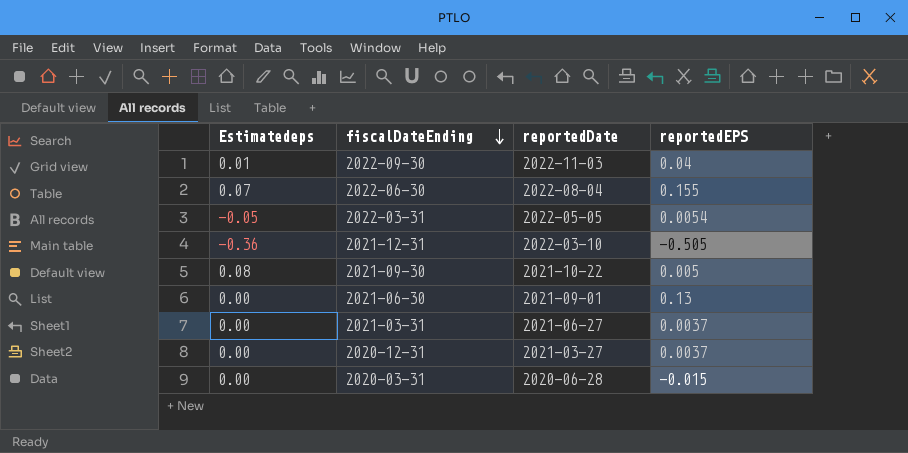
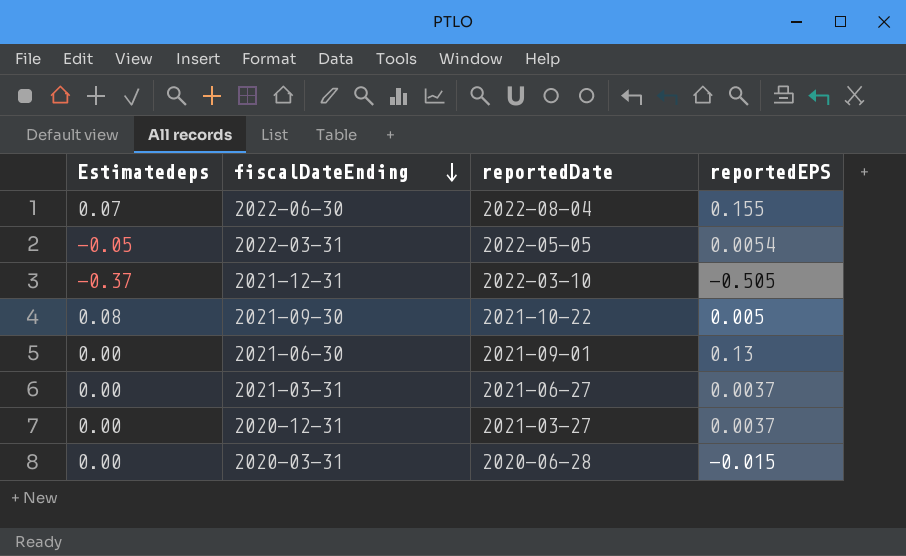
row 2022-09-30: 0.01 | 2022-11-03 | 0.04 -> none
2021-12-31 | Estimatedeps: -0.36 -> -0.37

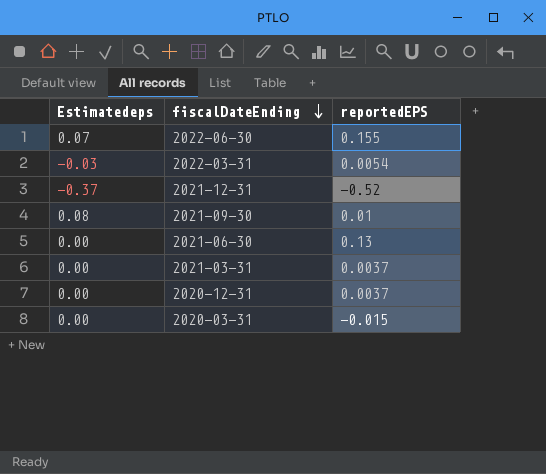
column reportedDate | position: 3 -> none
2022-03-31 | Estimatedeps: -0.05 -> -0.03
2021-12-31 | reportedEPS: -0.505 -> -0.52
2021-09-30 | reportedEPS: 0.005 -> 0.01

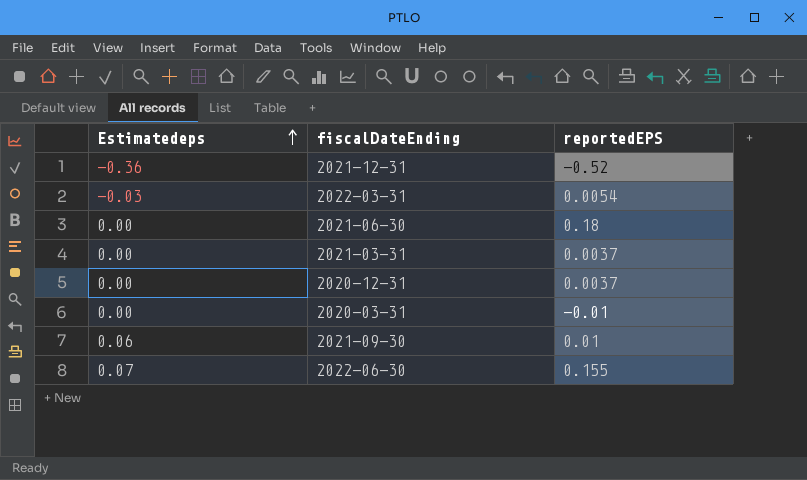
row order: fiscalDateEnding descending -> Estimatedeps ascending
2021-12-31 | Estimatedeps: -0.37 -> -0.36
2021-06-30 | reportedEPS: 0.13 -> 0.18
2020-03-31 | reportedEPS: -0.015 -> -0.01
2021-09-30 | Estimatedeps: 0.08 -> 0.06

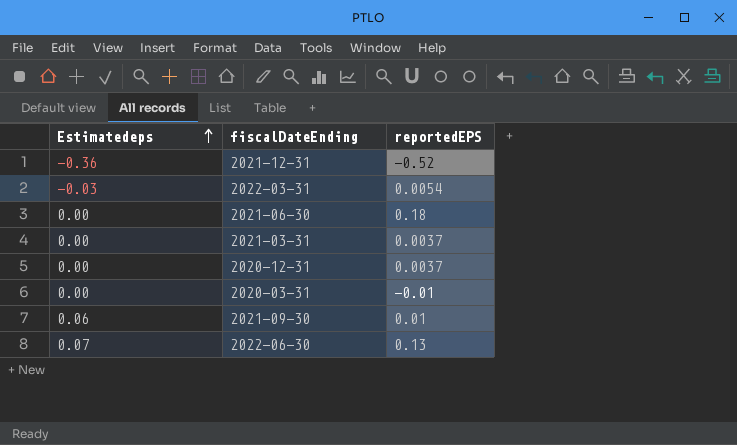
2022-06-30 | reportedEPS: 0.155 -> 0.13

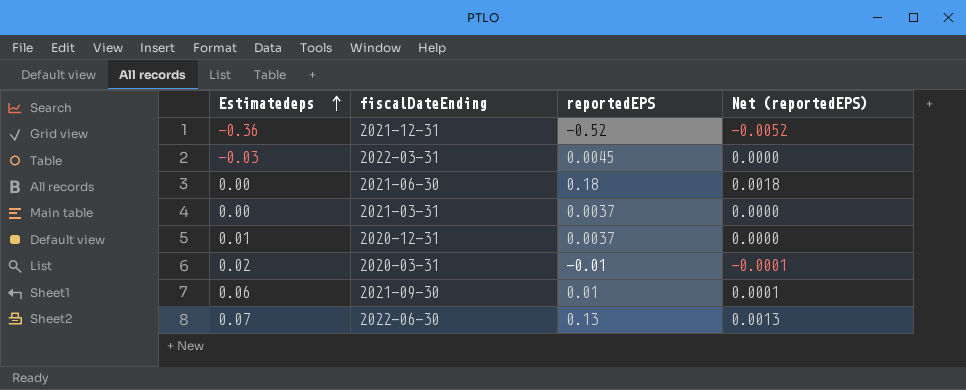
column Net (reportedEPS) | formula: none -> [reportedEPS] * 0.01
2022-03-31 | reportedEPS: 0.0054 -> 0.0045
2020-12-31 | Estimatedeps: 0.00 -> 0.01
2020-03-31 | Estimatedeps: 0.00 -> 0.02

